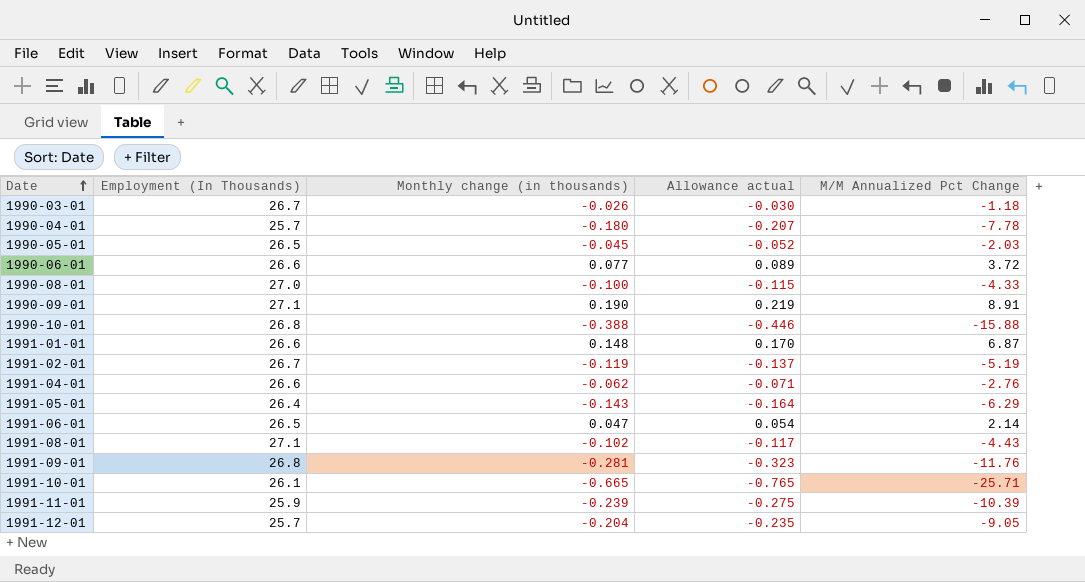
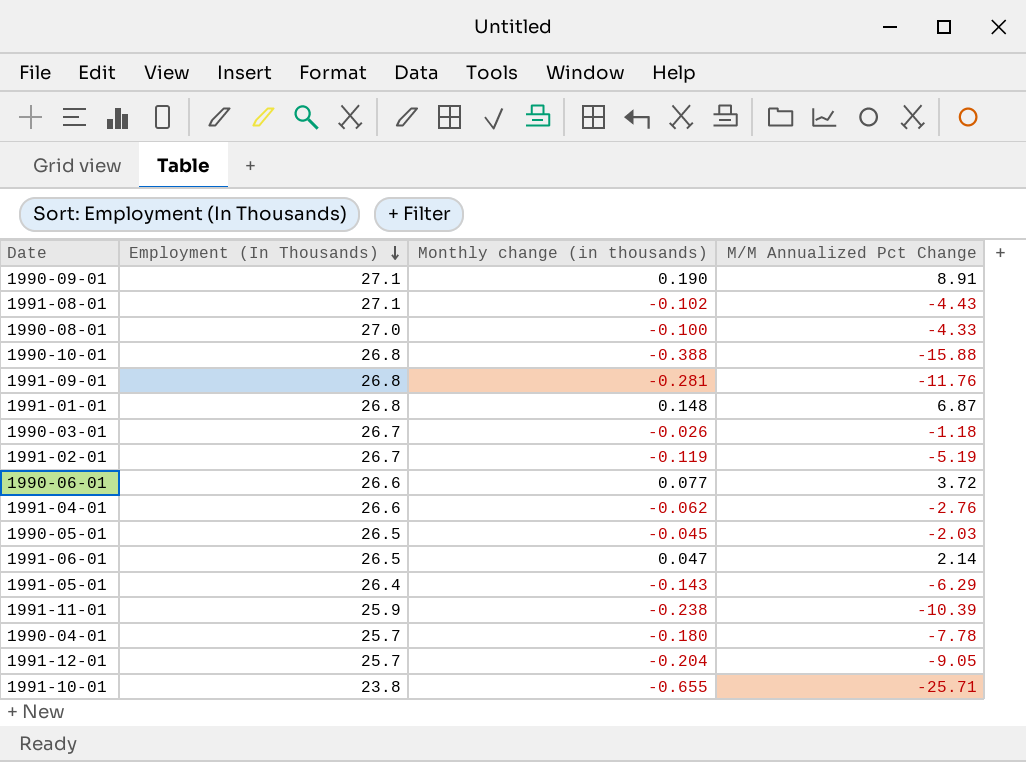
row order: Date ascending -> Employment (In Thousands) descending
column Allowance actual | formula: [Monthly change (in thousands)] * 1.15 -> none
1991-01-01 | Employment (In Thousands): 26.6 -> 26.8
1991-11-01 | Monthly change (in thousands): -0.239 -> -0.238
1991-10-01 | Employment (In Thousands): 26.1 -> 23.8
1991-10-01 | Monthly change (in thousands): -0.665 -> -0.655

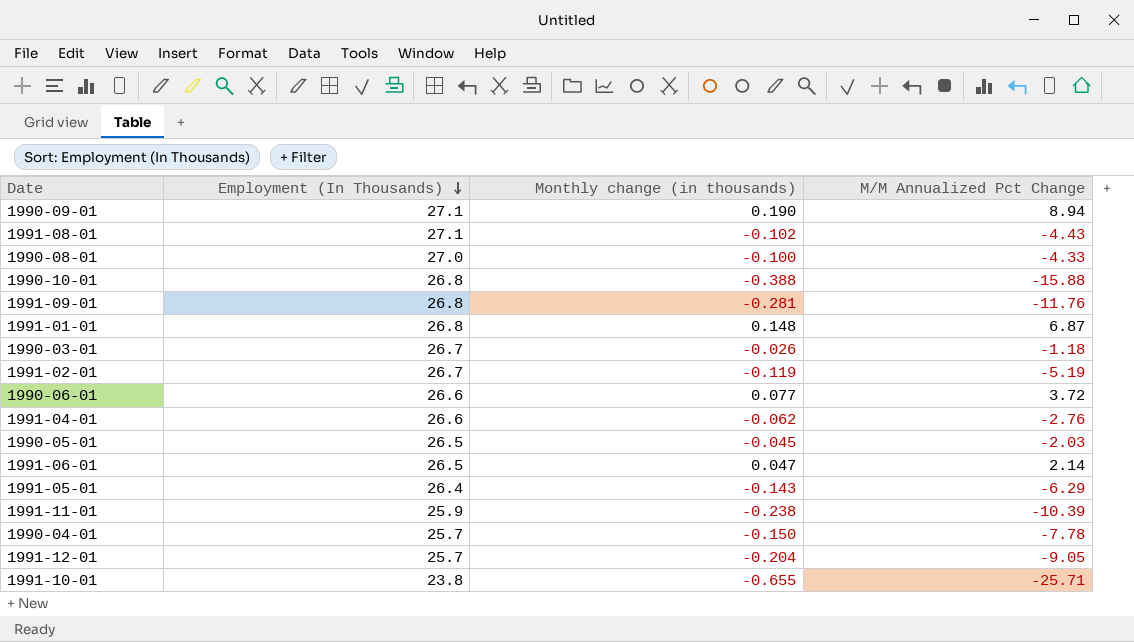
1990-09-01 | M/M Annualized Pct Change: 8.91 -> 8.94
1990-04-01 | Monthly change (in thousands): -0.180 -> -0.150

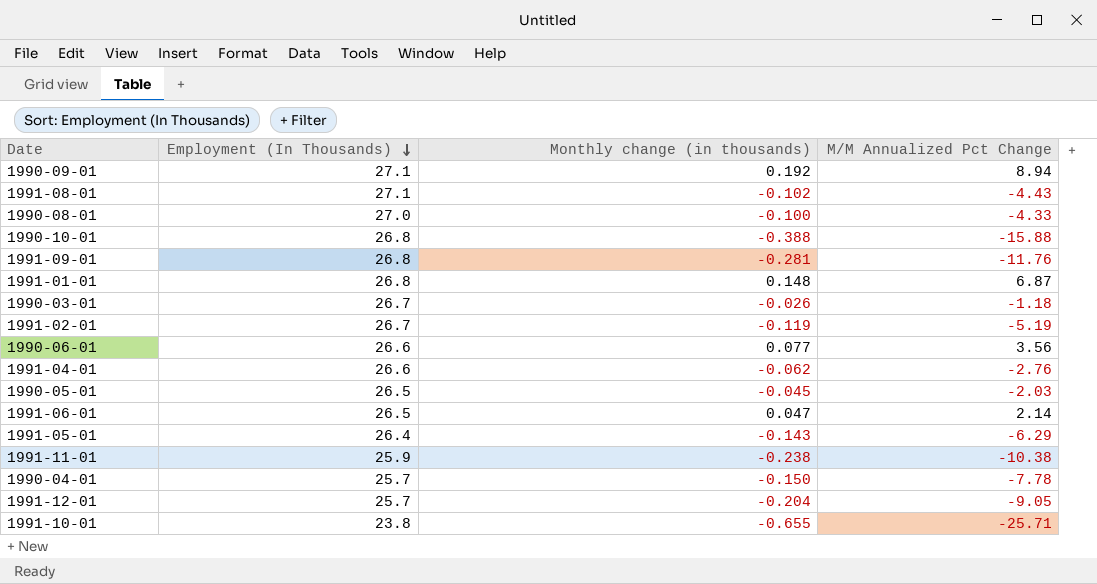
1990-09-01 | Monthly change (in thousands): 0.190 -> 0.192
1990-06-01 | M/M Annualized Pct Change: 3.72 -> 3.56
1991-11-01 | M/M Annualized Pct Change: -10.39 -> -10.38

